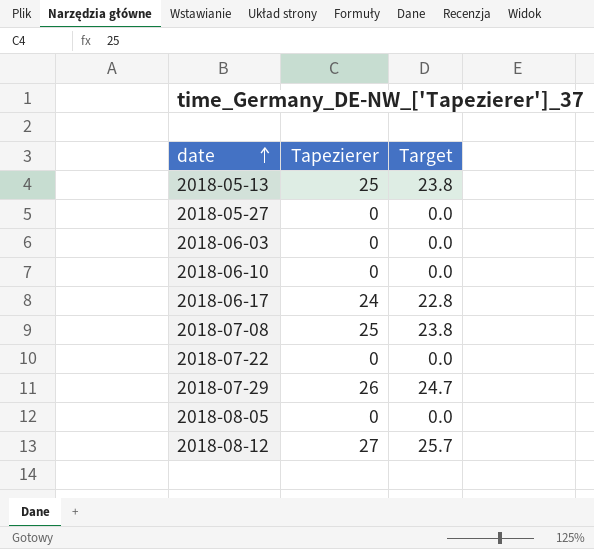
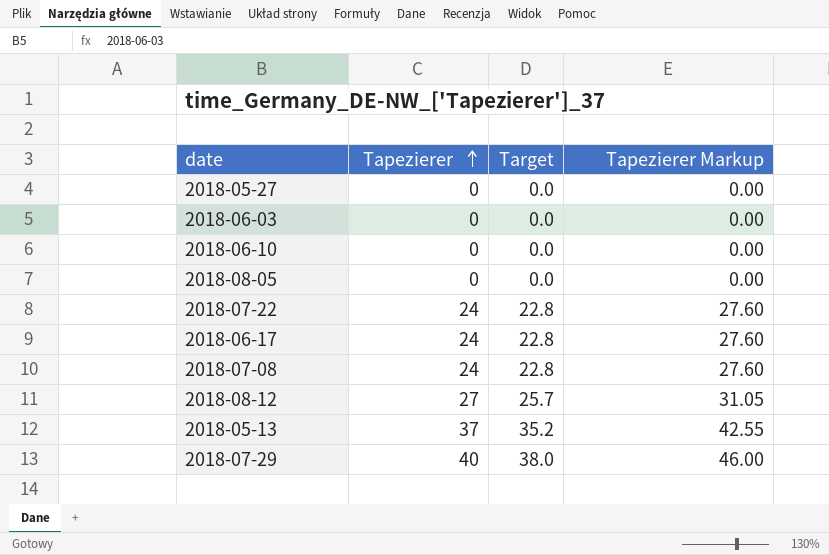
row order: date ascending -> Tapezierer ascending
column Tapezierer Markup | formula: none -> [Tapezierer] * 1.15
2018-07-22 | Tapezierer: 0 -> 24
2018-07-22 | Target: 0.0 -> 22.8
2018-07-08 | Tapezierer: 25 -> 24
2018-07-08 | Target: 23.8 -> 22.8
2018-05-13 | Tapezierer: 25 -> 37
2018-05-13 | Target: 23.8 -> 35.2
2018-07-29 | Tapezierer: 26 -> 40
2018-07-29 | Target: 24.7 -> 38.0

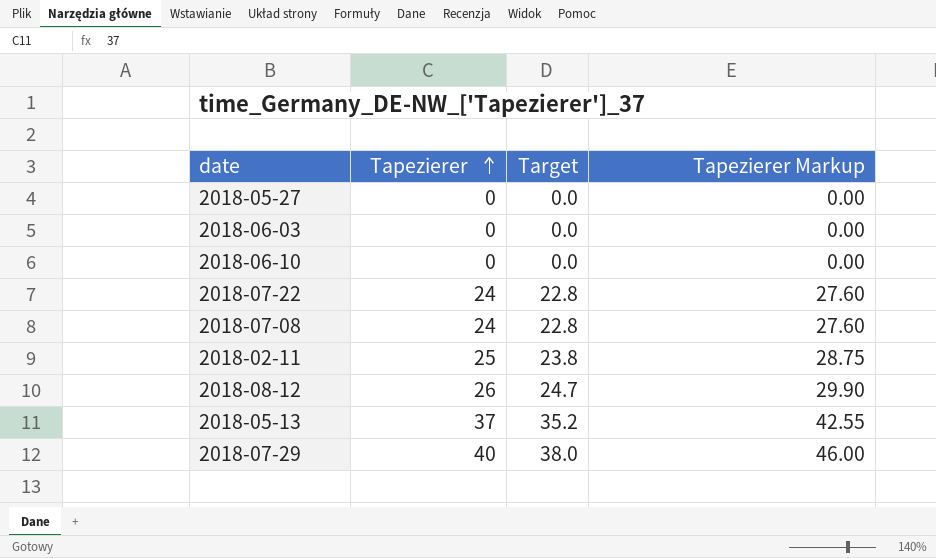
row 2018-08-05: 0 | 0.0 | 0.00 -> none
row 2018-06-17: 24 | 22.8 | 27.60 -> none
row 2018-02-11: none -> 25 | 23.8 | 28.75
2018-08-12 | Tapezierer: 27 -> 26
2018-08-12 | Target: 25.7 -> 24.7
2018-08-12 | Tapezierer Markup: 31.05 -> 29.90

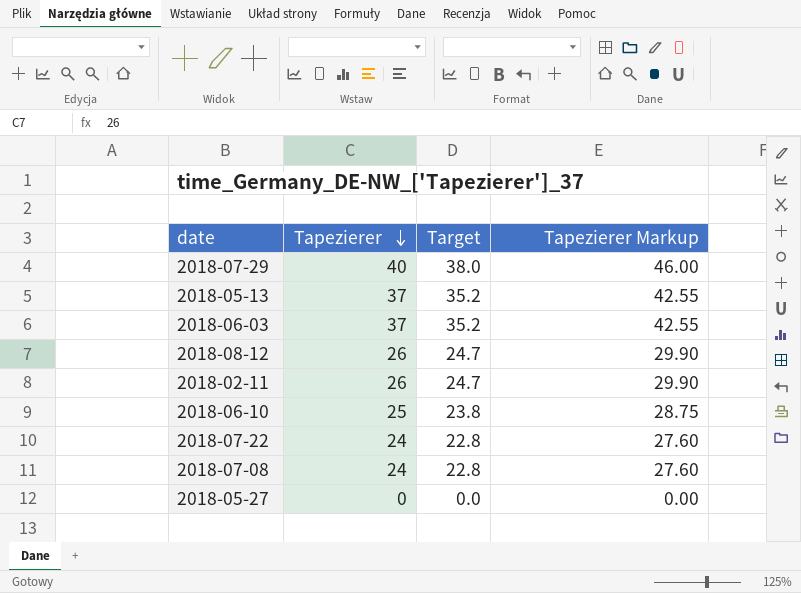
row order: Tapezierer ascending -> Tapezierer descending
2018-06-03 | Tapezierer: 0 -> 37
2018-06-03 | Target: 0.0 -> 35.2
2018-06-03 | Tapezierer Markup: 0.00 -> 42.55
2018-02-11 | Tapezierer: 25 -> 26
2018-02-11 | Target: 23.8 -> 24.7
2018-02-11 | Tapezierer Markup: 28.75 -> 29.90
2018-06-10 | Tapezierer: 0 -> 25
2018-06-10 | Target: 0.0 -> 23.8
2018-06-10 | Tapezierer Markup: 0.00 -> 28.75

